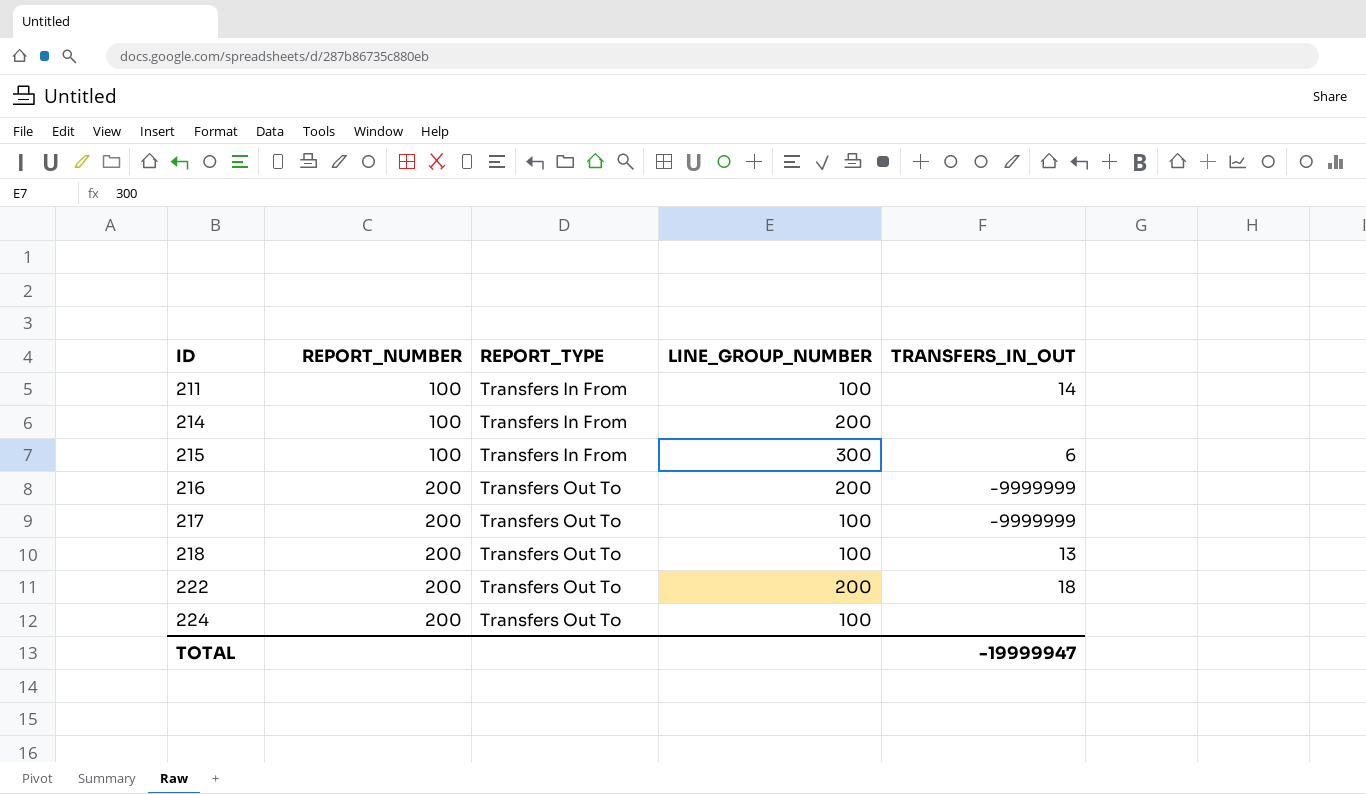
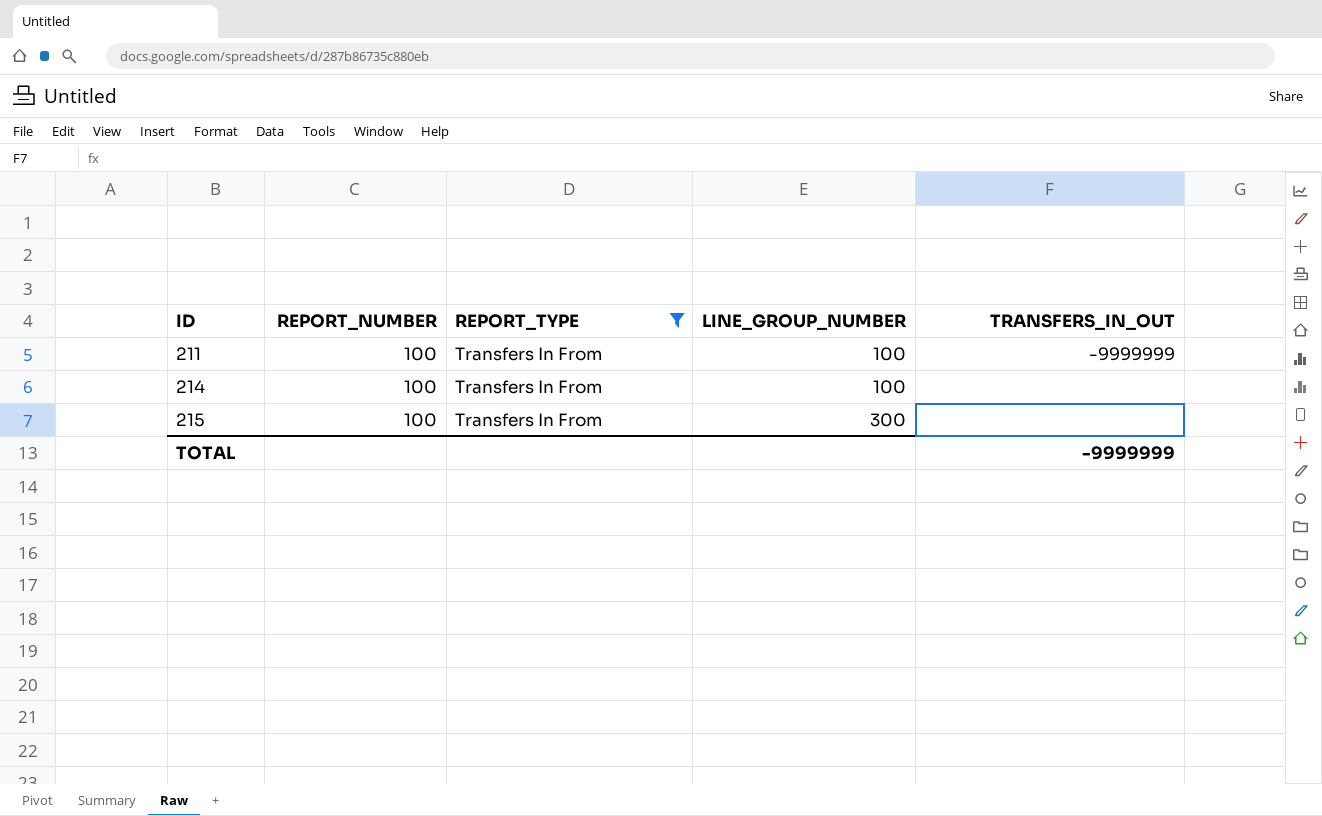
filter: none -> REPORT_TYPE = Transfers In From
211 | TRANSFERS_IN_OUT: 14 -> -9999999
214 | LINE_GROUP_NUMBER: 200 -> 100
215 | TRANSFERS_IN_OUT: 6 -> none
TOTAL | TRANSFERS_IN_OUT: -19999947 -> -9999999

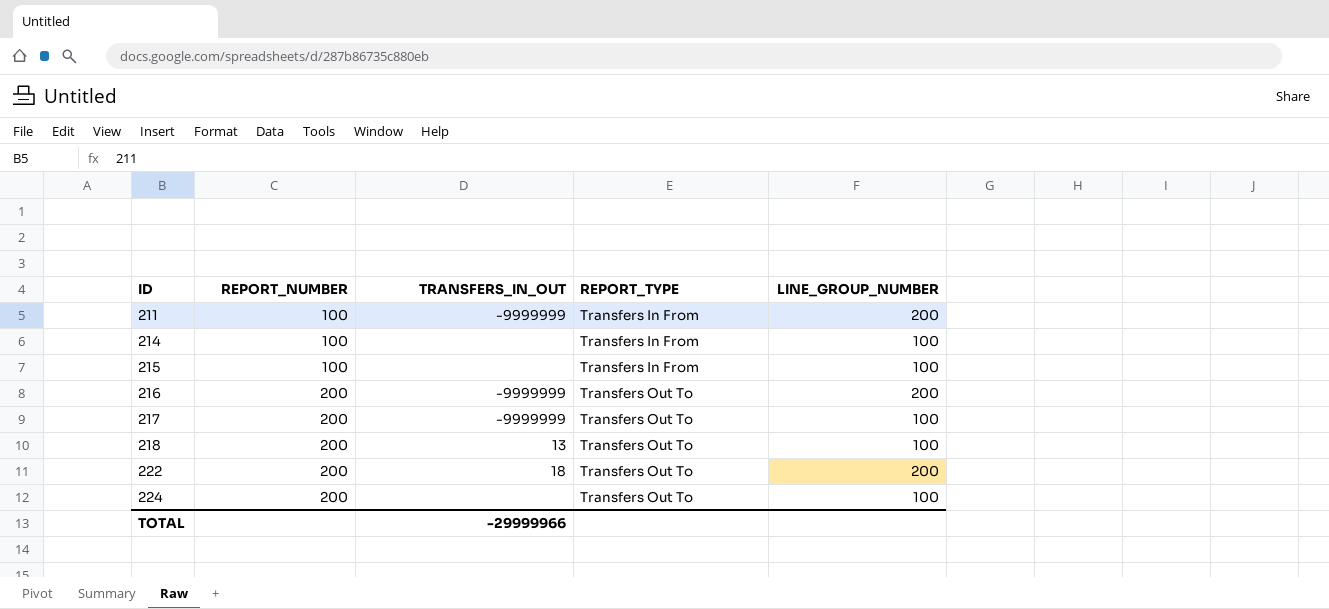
filter: REPORT_TYPE = Transfers In From -> none
column TRANSFERS_IN_OUT | position: 5 -> 3
211 | LINE_GROUP_NUMBER: 100 -> 200
215 | LINE_GROUP_NUMBER: 300 -> 100
TOTAL | TRANSFERS_IN_OUT: -9999999 -> -29999966

